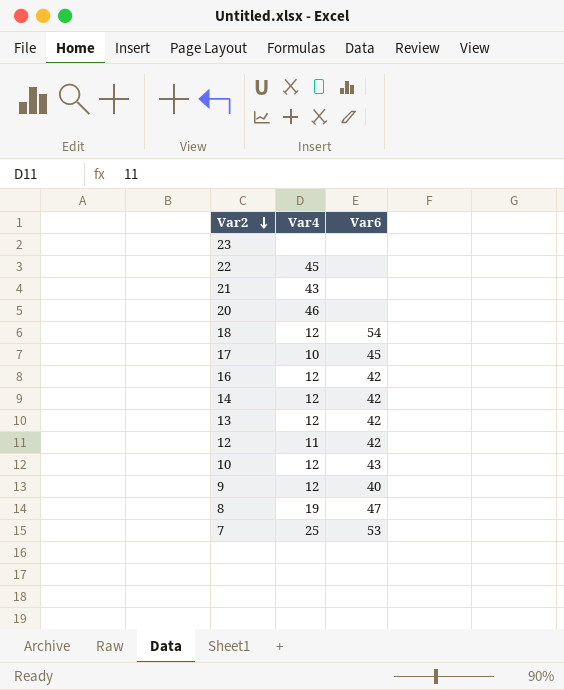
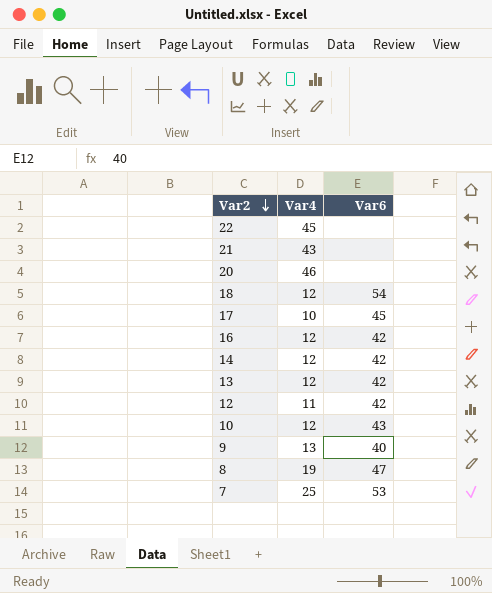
row 23: none | none -> none
9 | Var4: 12 -> 13

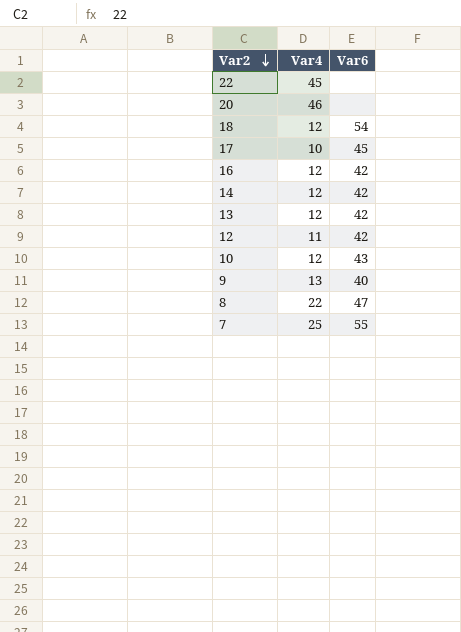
row 21: 43 | none -> none
8 | Var4: 19 -> 22
7 | Var6: 53 -> 55

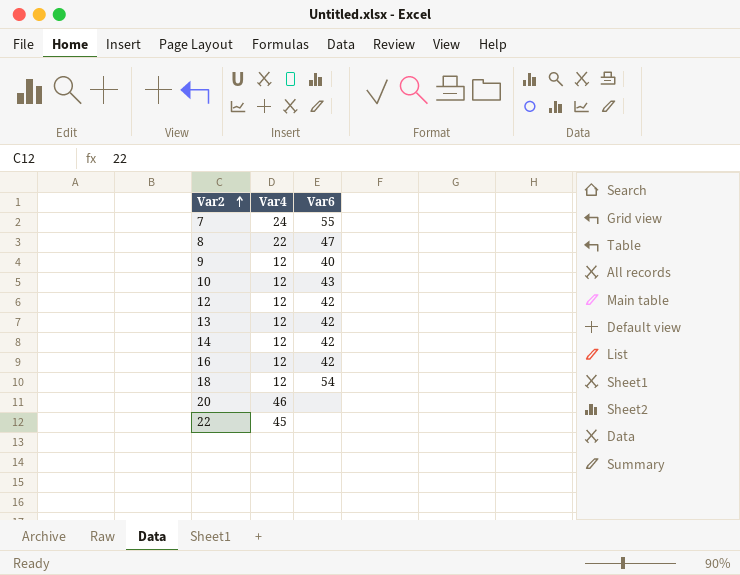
row order: Var2 descending -> Var2 ascending
row 17: 10 | 45 -> none
7 | Var4: 25 -> 24
9 | Var4: 13 -> 12
12 | Var4: 11 -> 12

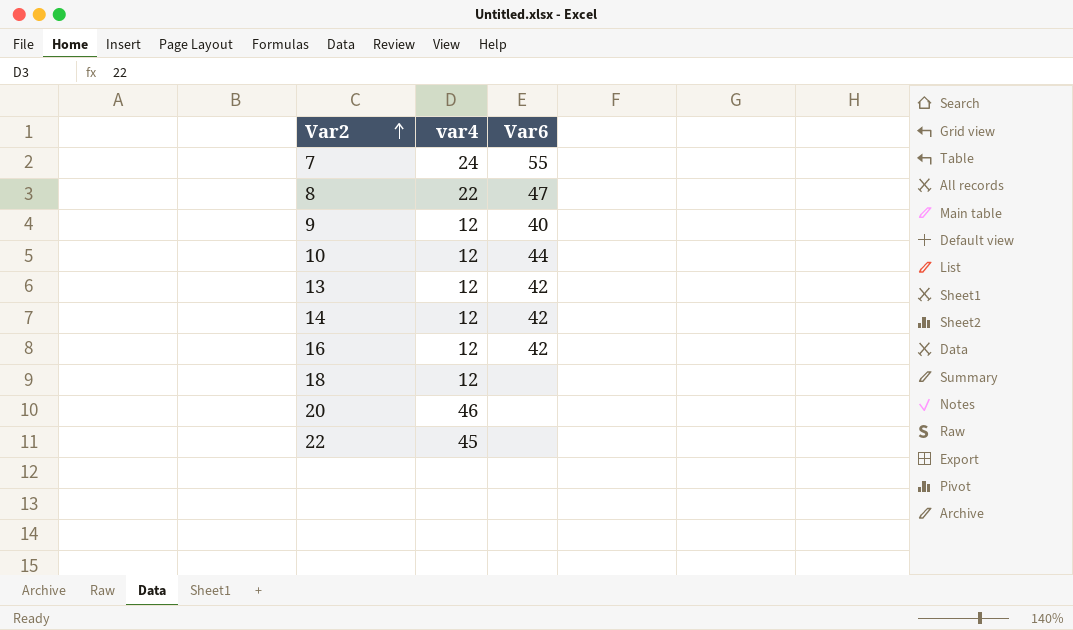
column name: Var4 -> var4
row 12: 12 | 42 -> none
10 | Var6: 43 -> 44
18 | Var6: 54 -> none

